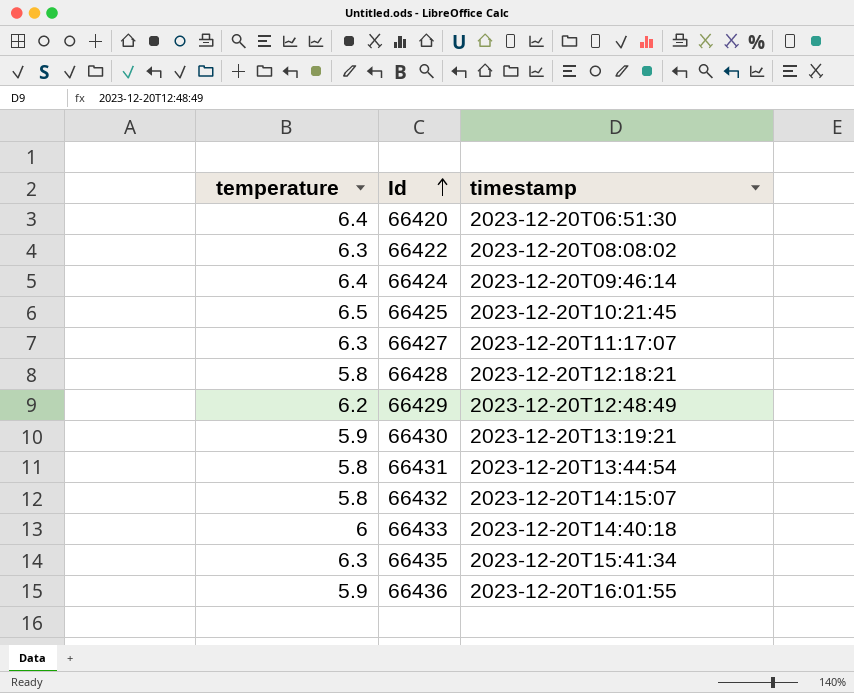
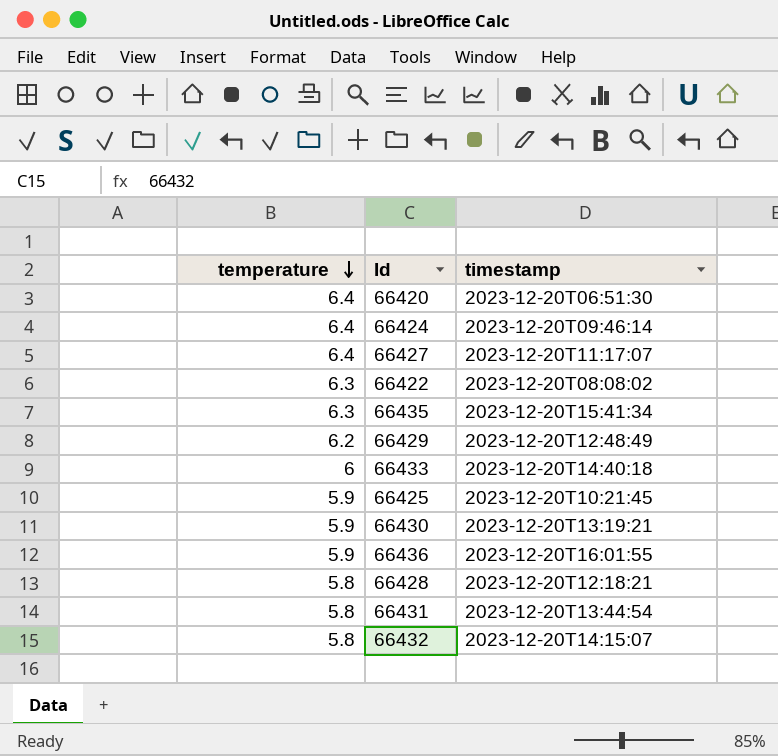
row order: Id ascending -> temperature descending
66427 | temperature: 6.3 -> 6.4
66425 | temperature: 6.5 -> 5.9

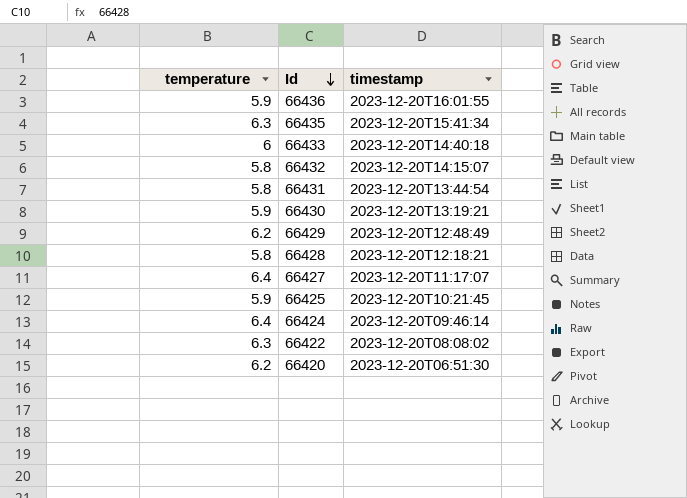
row order: temperature descending -> Id descending
66420 | temperature: 6.4 -> 6.2

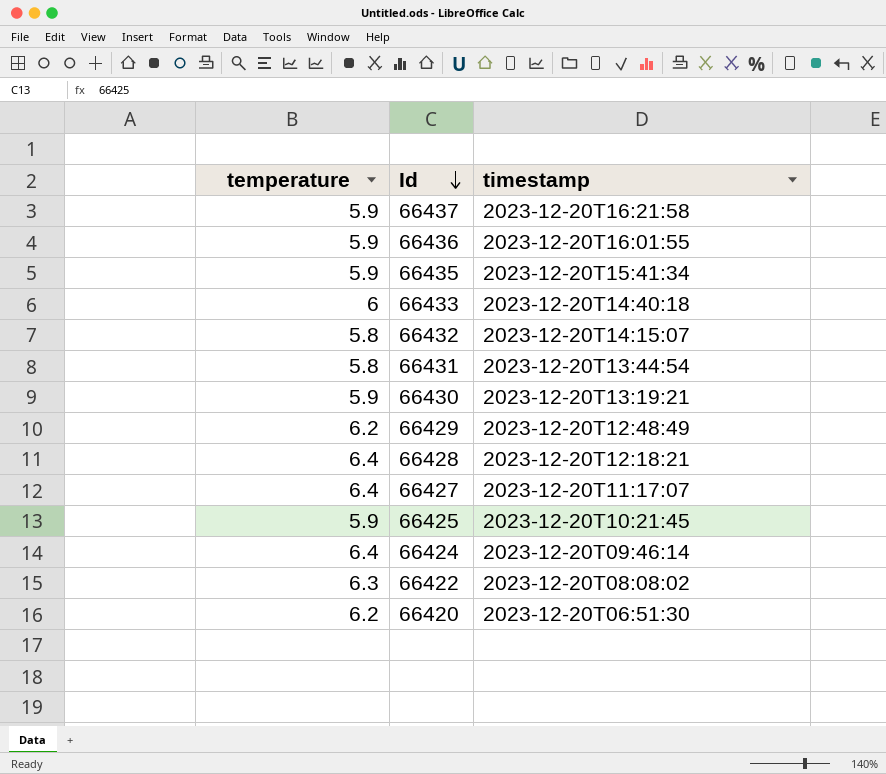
row 66437: none -> 5.9 | 2023-12-20T16:21:58
66435 | temperature: 6.3 -> 5.9
66428 | temperature: 5.8 -> 6.4

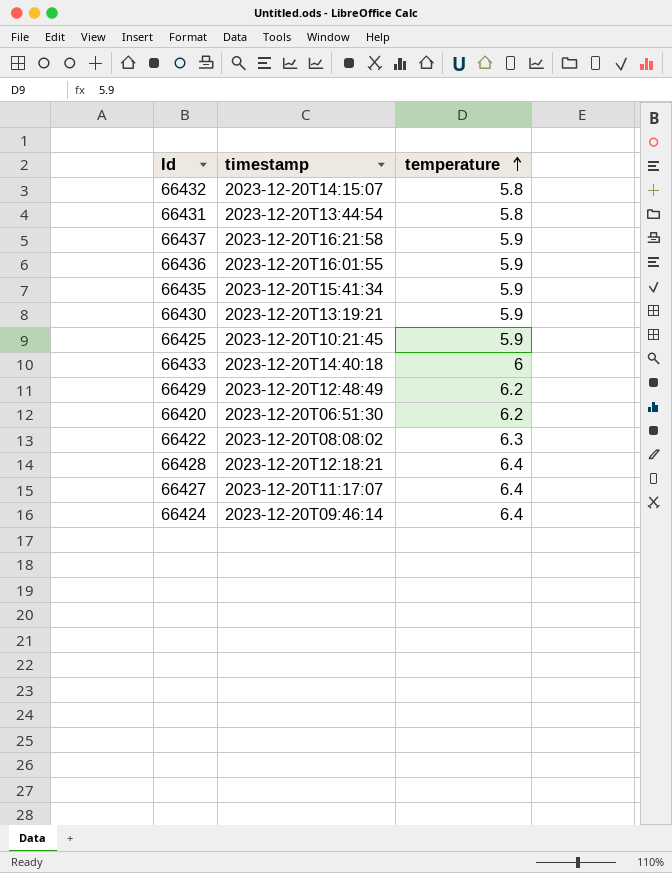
row order: Id descending -> temperature ascending
column temperature | position: 1 -> 3

